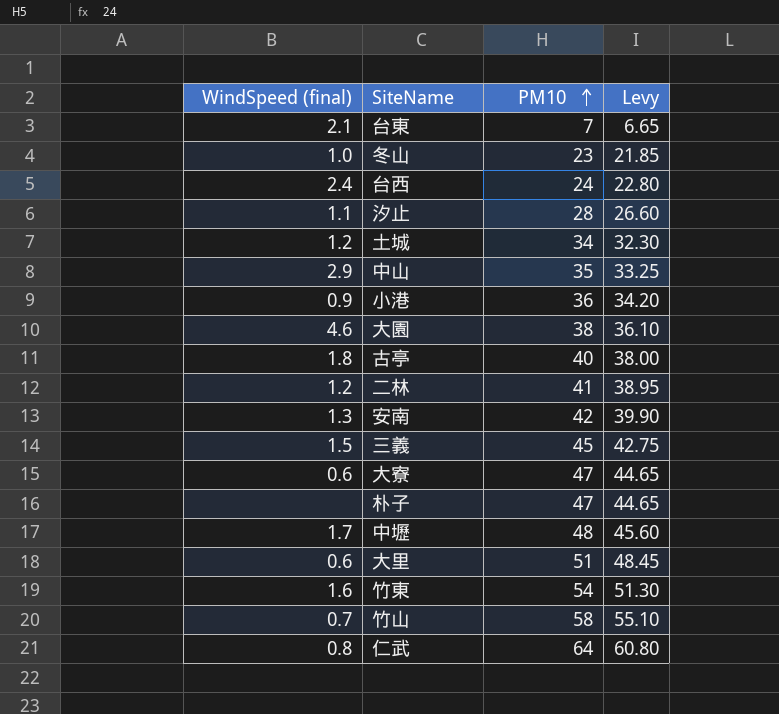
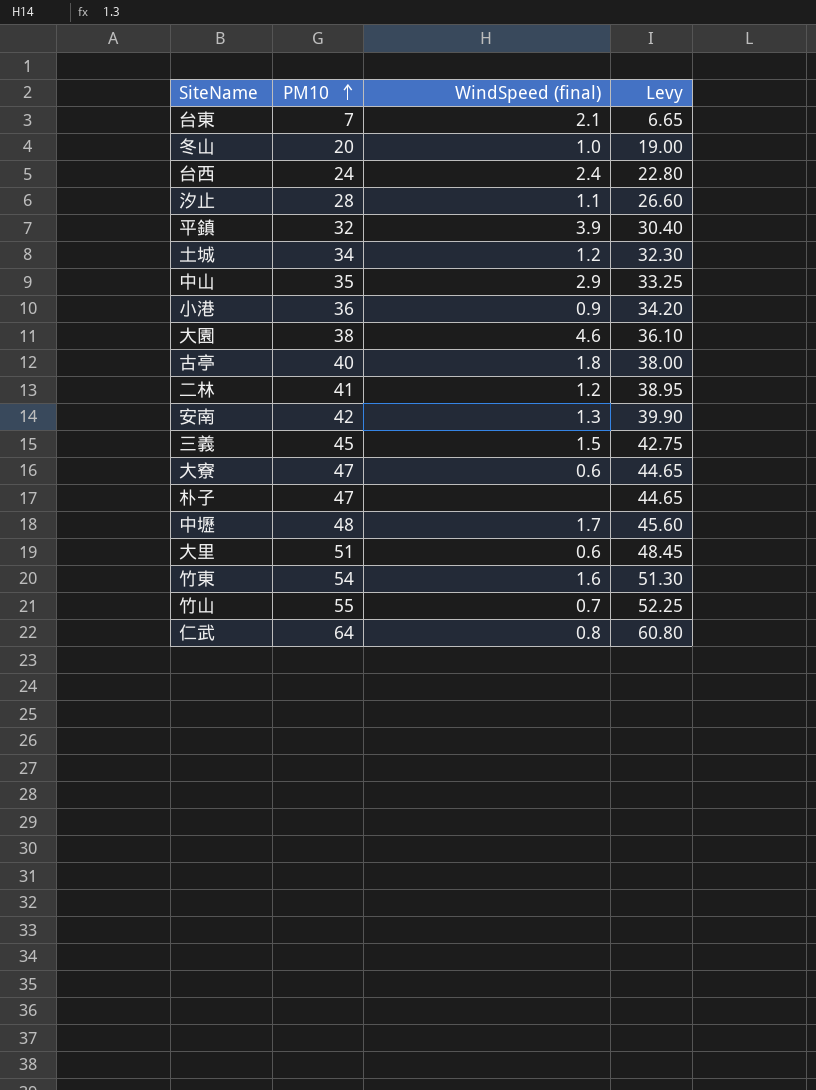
column WindSpeed (final) | position: 1 -> 3
冬山 | PM10: 23 -> 20
冬山 | Levy: 21.85 -> 19.00
row 平鎮: none -> 32 | 3.9 | 30.40
竹山 | PM10: 58 -> 55
竹山 | Levy: 55.10 -> 52.25

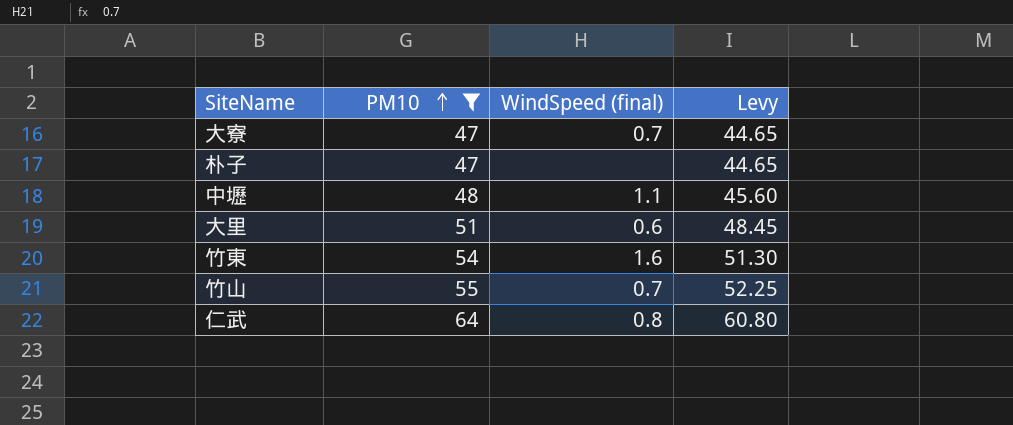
filter: none -> PM10 >= 47
大寮 | WindSpeed (final): 0.6 -> 0.7
中壢 | WindSpeed (final): 1.7 -> 1.1

